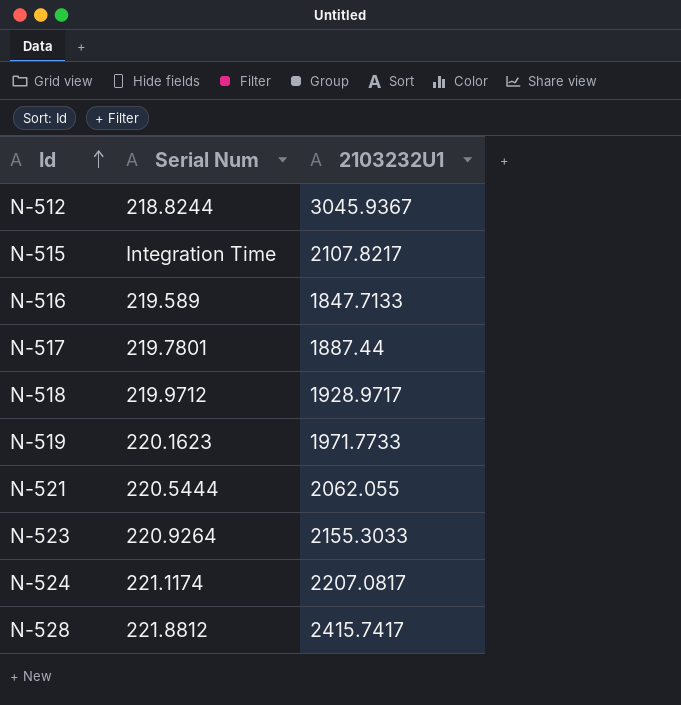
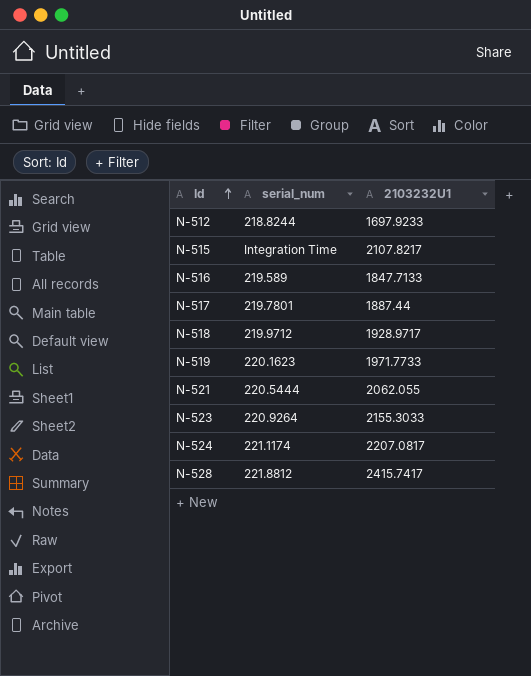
column name: Serial Num -> serial_num
N-512 | 2103232U1: 3045.9367 -> 1697.9233

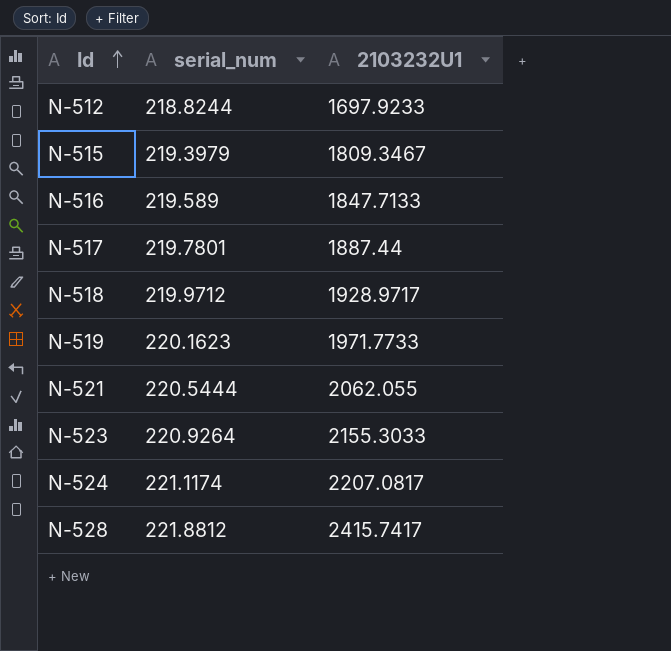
N-515 | serial_num: Integration Time -> 219.3979
N-515 | 2103232U1: 2107.8217 -> 1809.3467

